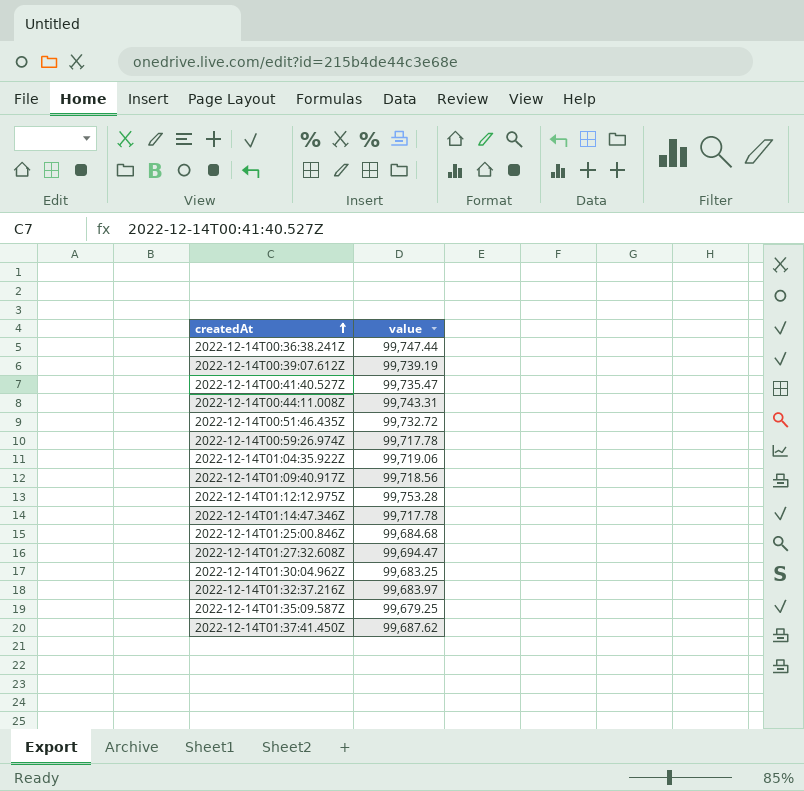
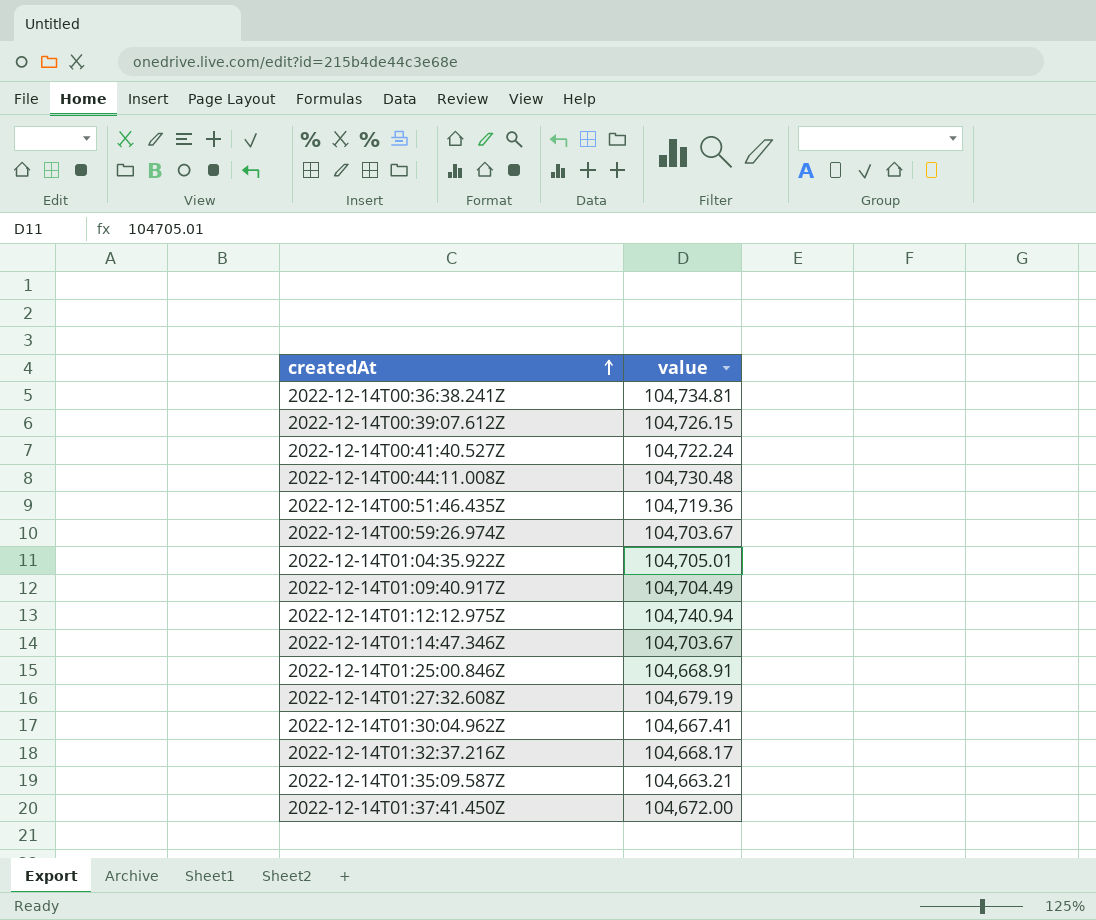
2022-12-14T00:36:38.241Z | value: 99,747.44 -> 104,734.81
2022-12-14T00:39:07.612Z | value: 99,739.19 -> 104,726.15
2022-12-14T00:41:40.527Z | value: 99,735.47 -> 104,722.24
2022-12-14T00:44:11.008Z | value: 99,743.31 -> 104,730.48
2022-12-14T00:51:46.435Z | value: 99,732.72 -> 104,719.36
2022-12-14T00:59:26.974Z | value: 99,717.78 -> 104,703.67
2022-12-14T01:04:35.922Z | value: 99,719.06 -> 104,705.01
2022-12-14T01:09:40.917Z | value: 99,718.56 -> 104,704.49
2022-12-14T01:12:12.975Z | value: 99,753.28 -> 104,740.94
2022-12-14T01:14:47.346Z | value: 99,717.78 -> 104,703.67
2022-12-14T01:25:00.846Z | value: 99,684.68 -> 104,668.91
2022-12-14T01:27:32.608Z | value: 99,694.47 -> 104,679.19
2022-12-14T01:30:04.962Z | value: 99,683.25 -> 104,667.41
2022-12-14T01:32:37.216Z | value: 99,683.97 -> 104,668.17
2022-12-14T01:35:09.587Z | value: 99,679.25 -> 104,663.21
2022-12-14T01:37:41.450Z | value: 99,687.62 -> 104,672.00

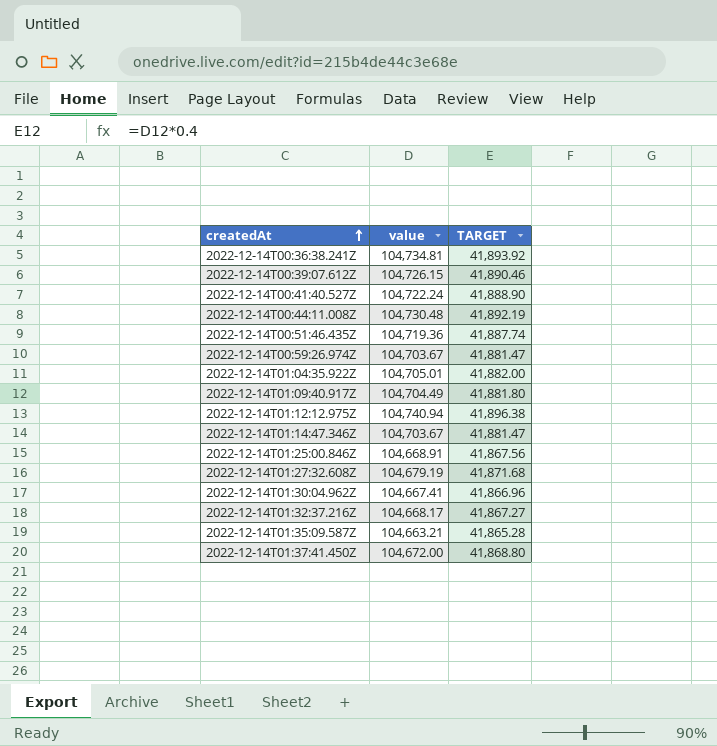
column TARGET | formula: none -> [value] * 0.4

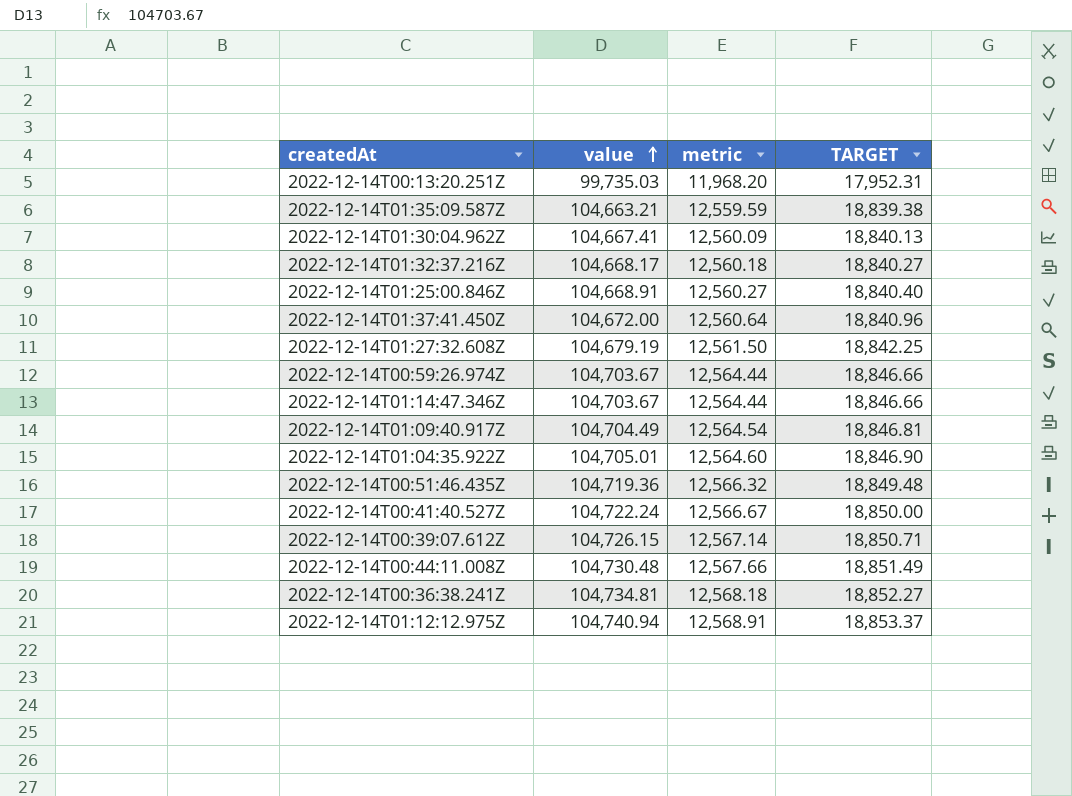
row order: createdAt ascending -> value ascending
column metric | formula: none -> [value] * 0.12
column TARGET | formula: [value] * 0.4 -> [value] * 0.18
row 2022-12-14T00:13:20.251Z: none -> 99,735.03 | 11,968.20 | 17,952.31

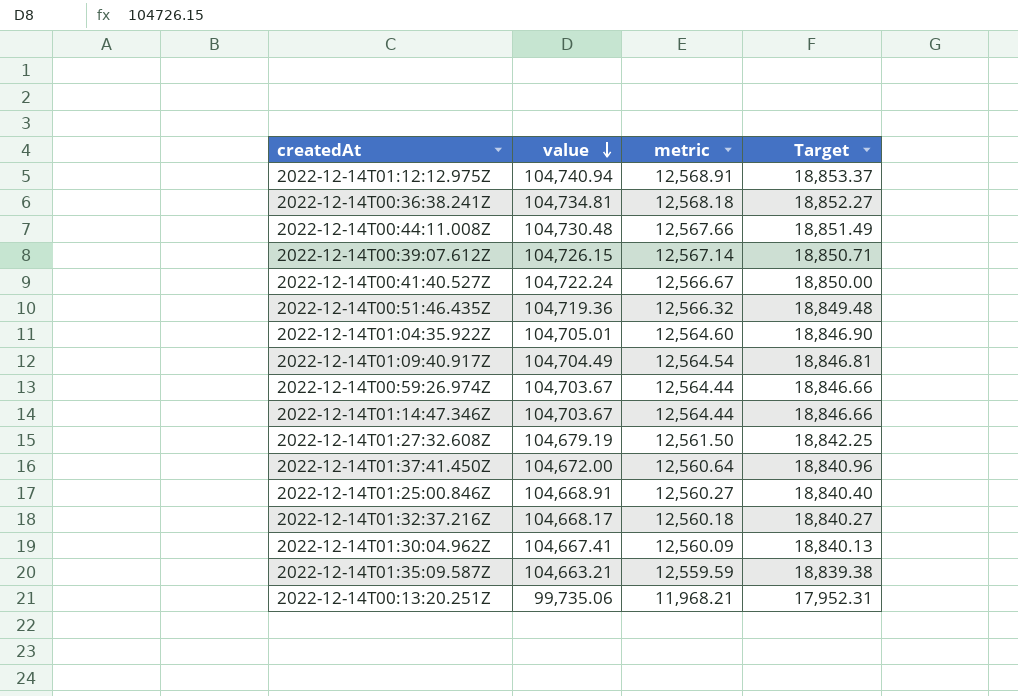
row order: value ascending -> value descending
column name: TARGET -> Target
2022-12-14T00:13:20.251Z | value: 99,735.03 -> 99,735.06
2022-12-14T00:13:20.251Z | metric: 11,968.20 -> 11,968.21

